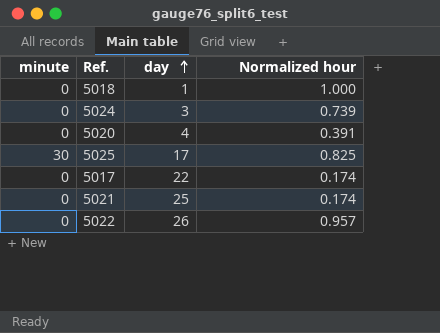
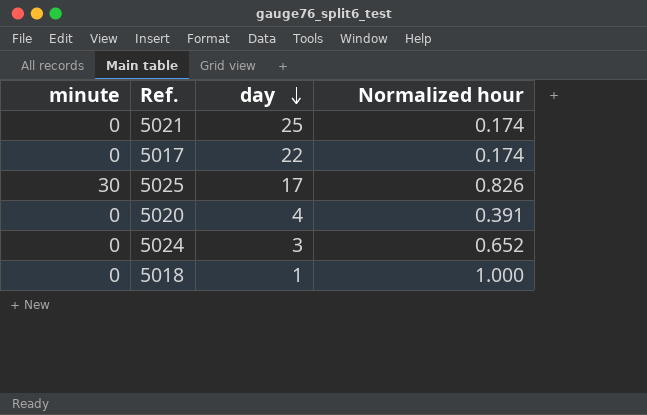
row order: day ascending -> day descending
row 5022: 0 | 26 | 0.957 -> none
5025 | Normalized hour: 0.825 -> 0.826
5024 | Normalized hour: 0.739 -> 0.652

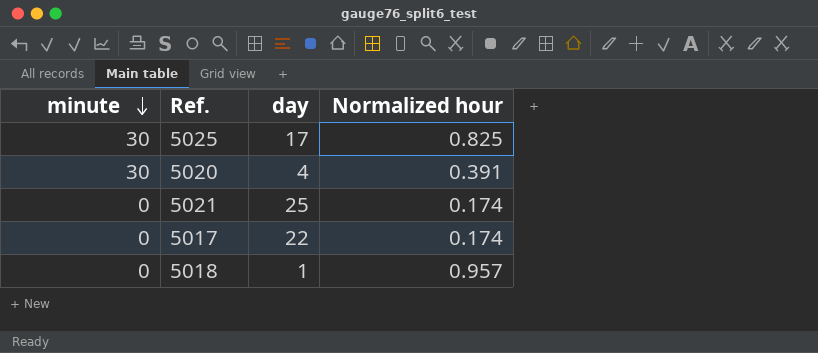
row order: day descending -> minute descending
row 5024: 0 | 3 | 0.652 -> none
5025 | Normalized hour: 0.826 -> 0.825
5020 | minute: 0 -> 30
5018 | Normalized hour: 1.000 -> 0.957

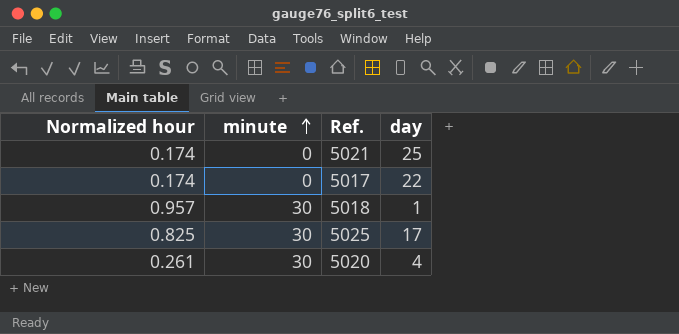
row order: minute descending -> minute ascending
column Normalized hour | position: 4 -> 1
5018 | minute: 0 -> 30
5020 | Normalized hour: 0.391 -> 0.261

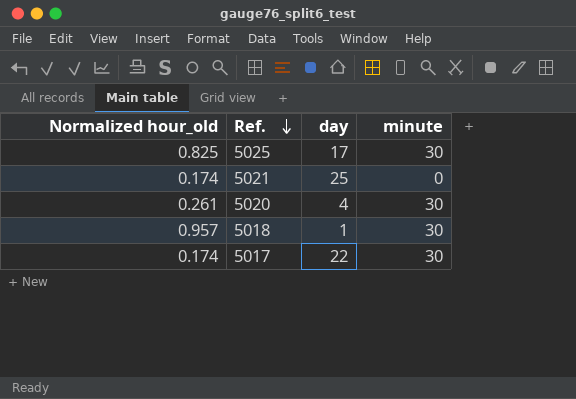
row order: minute ascending -> Ref. descending
column name: Normalized hour -> Normalized hour_old
column minute | position: 2 -> 4
5017 | minute: 0 -> 30

